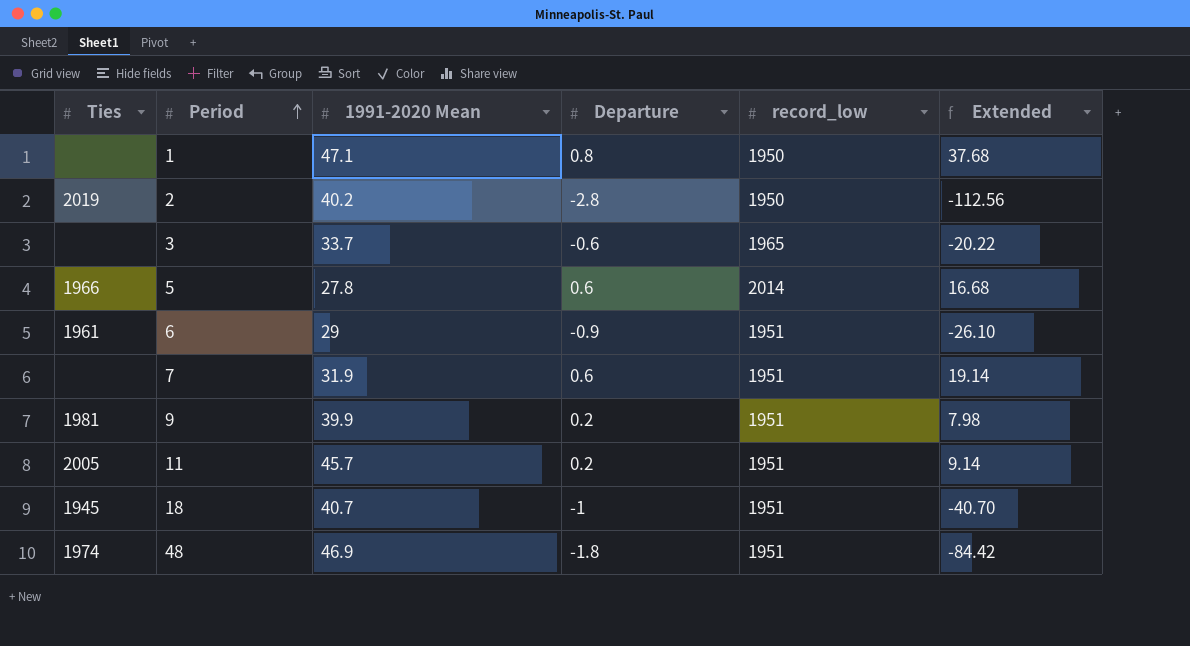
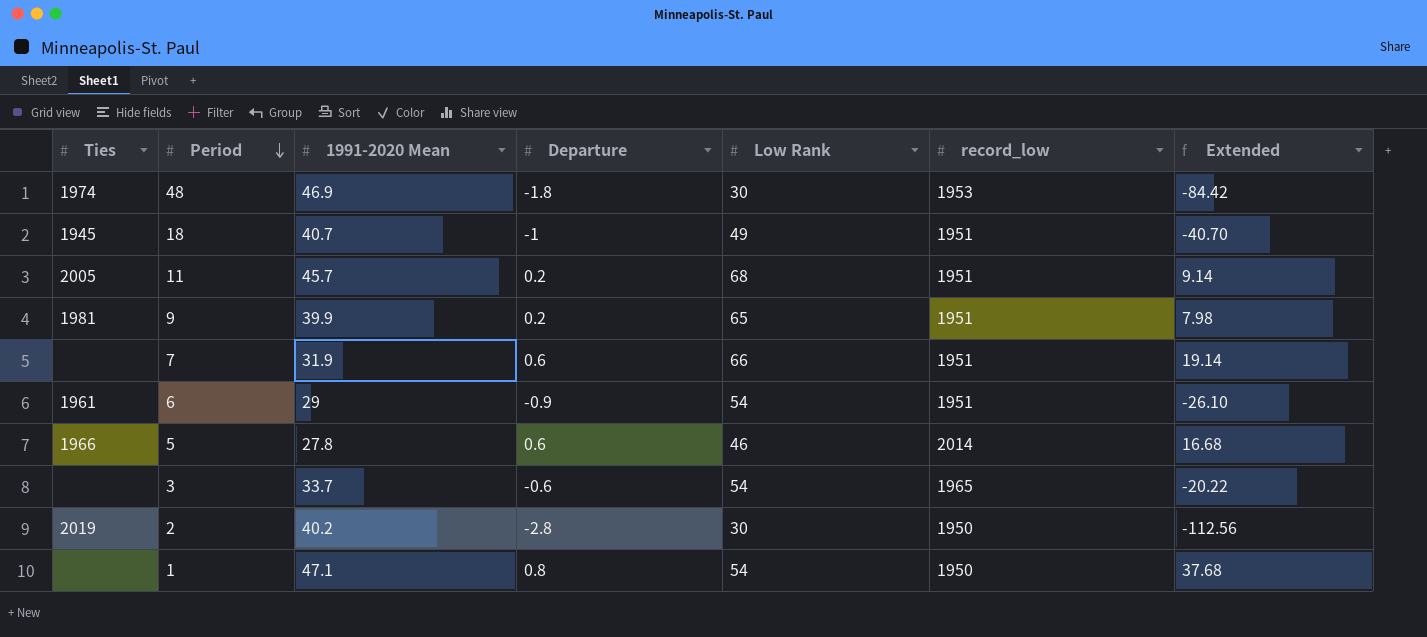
row order: Period ascending -> Period descending
column Low Rank | position: none -> 5
48 | record_low: 1951 -> 1953

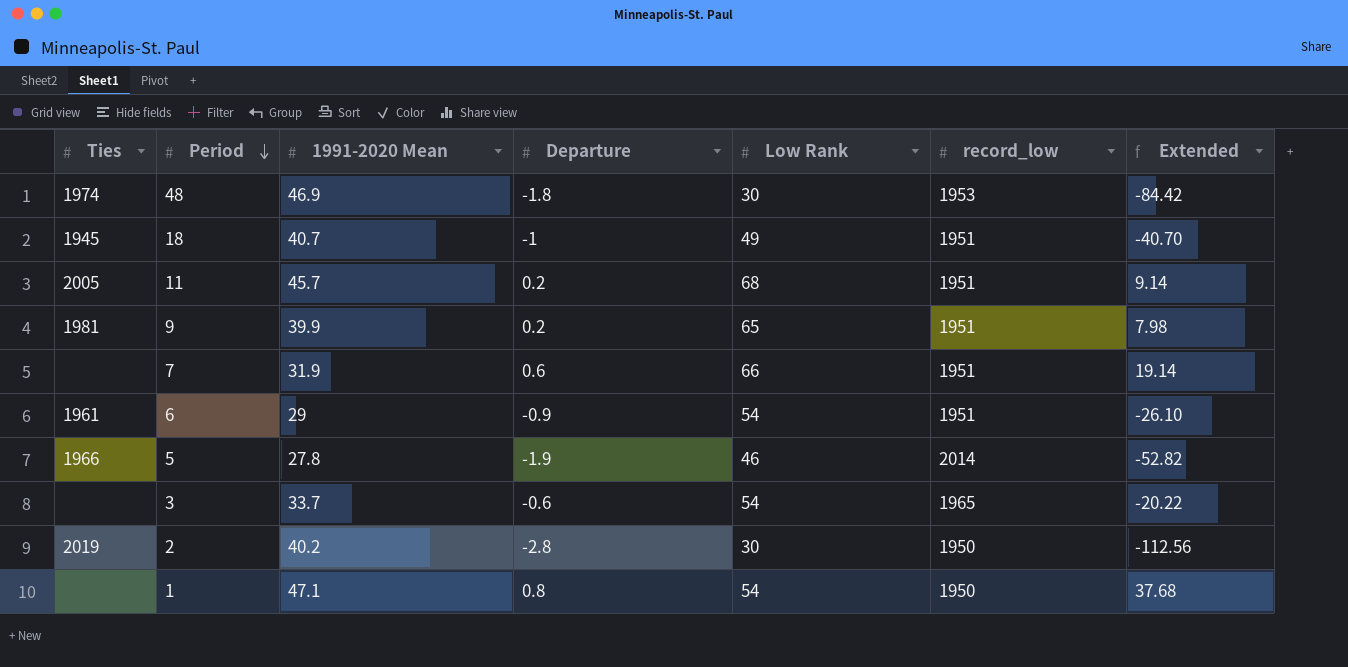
5 | Departure: 0.6 -> -1.9
5 | Extended: 16.68 -> -52.82

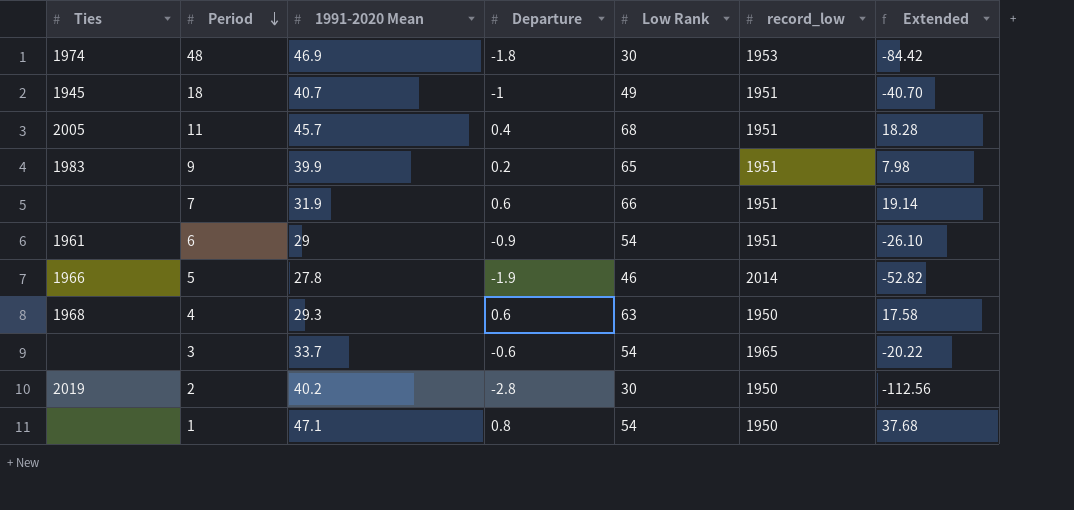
11 | Departure: 0.2 -> 0.4
11 | Extended: 9.14 -> 18.28
9 | Ties: 1981 -> 1983
row 4: none -> 1968 | 29.3 | 0.6 | 63 | 1950 | 17.58

